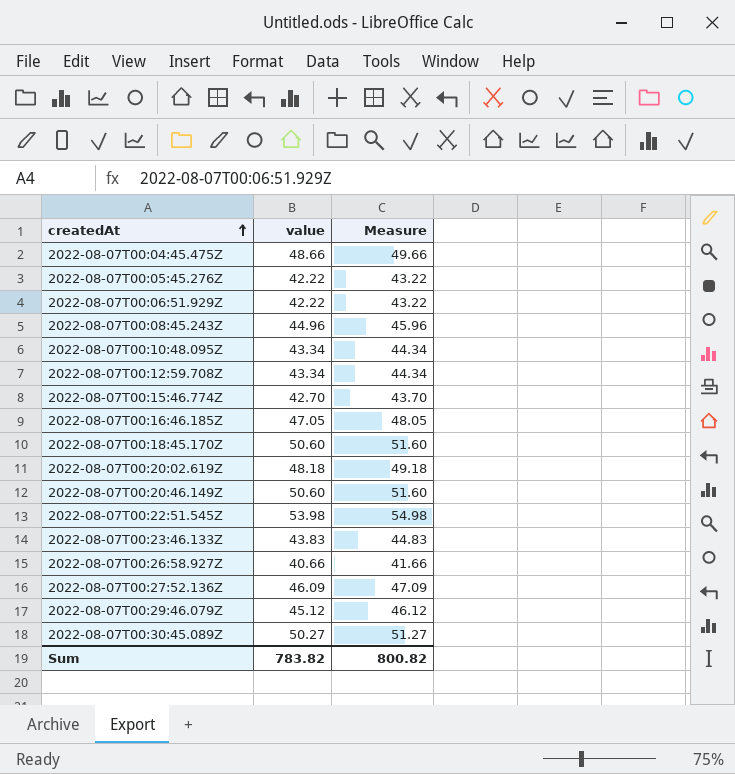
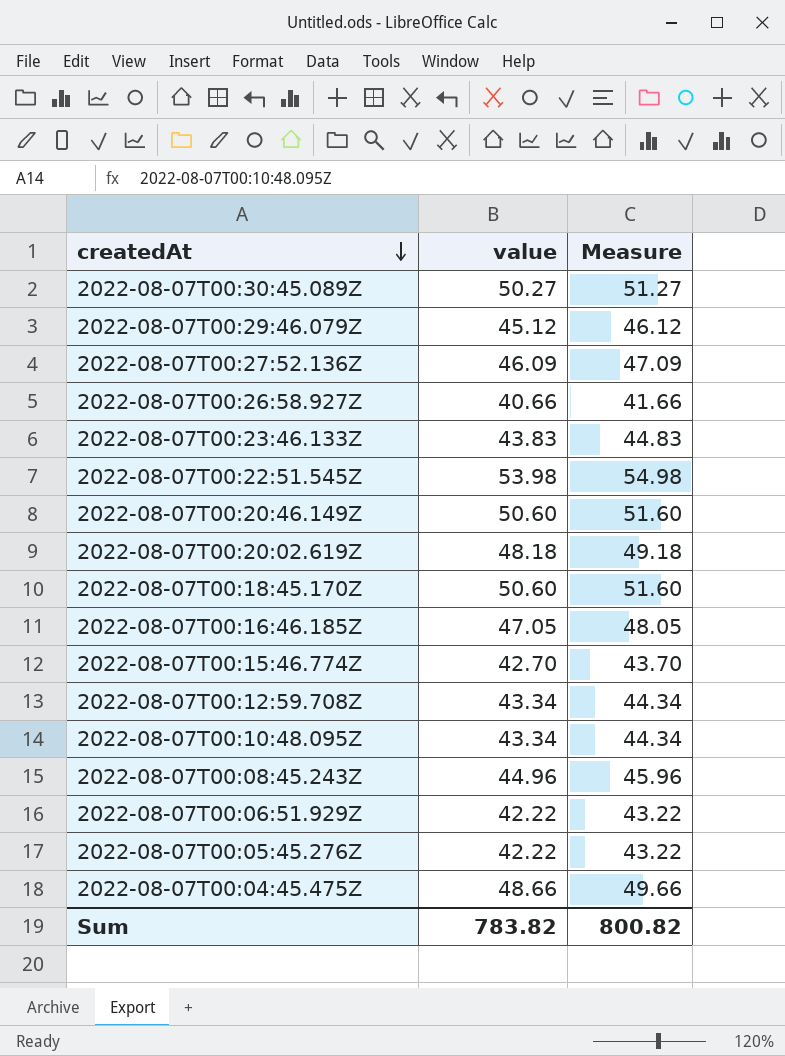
row order: createdAt ascending -> createdAt descending

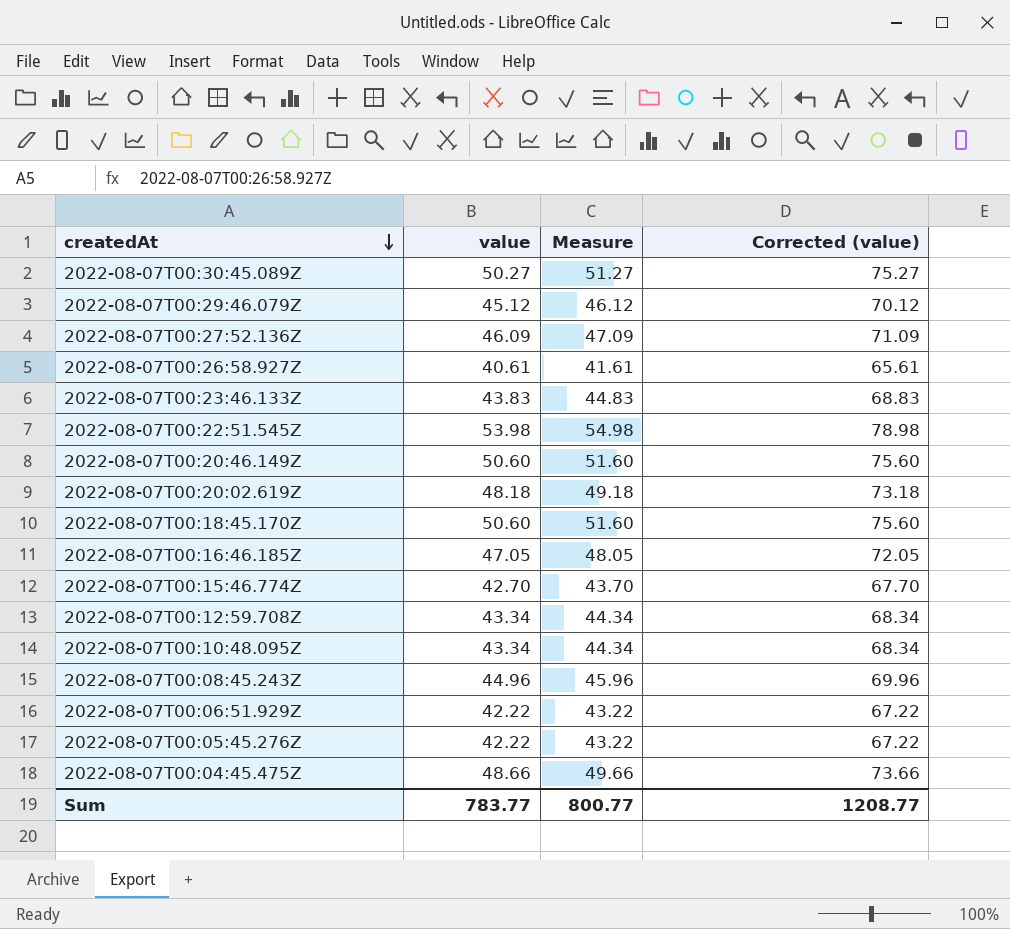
column Corrected (value) | formula: none -> [value] + 25
2022-08-07T00:26:58.927Z | value: 40.66 -> 40.61
2022-08-07T00:26:58.927Z | Measure: 41.66 -> 41.61
Sum | value: 783.82 -> 783.77
Sum | Measure: 800.82 -> 800.77

